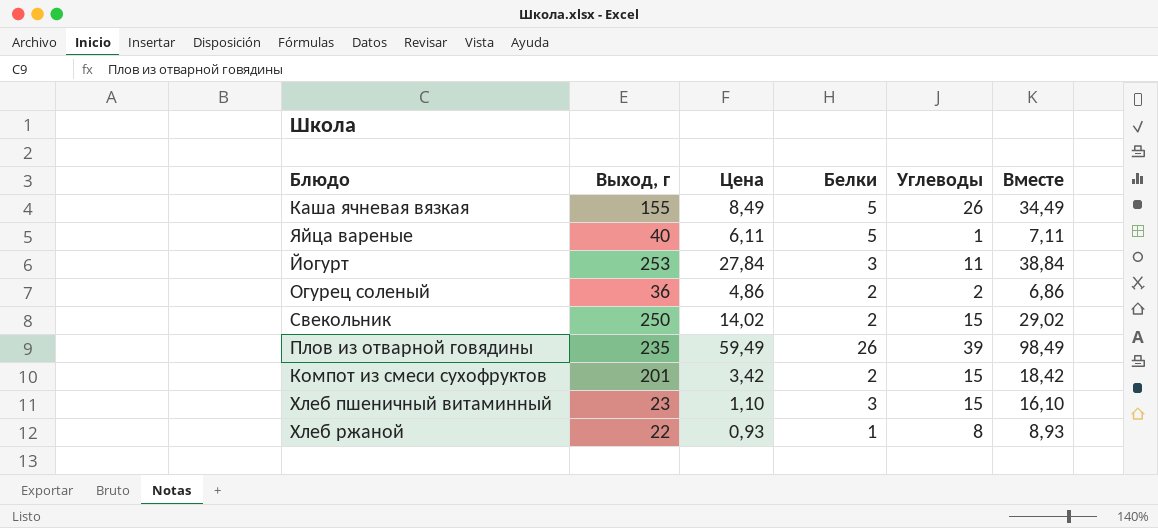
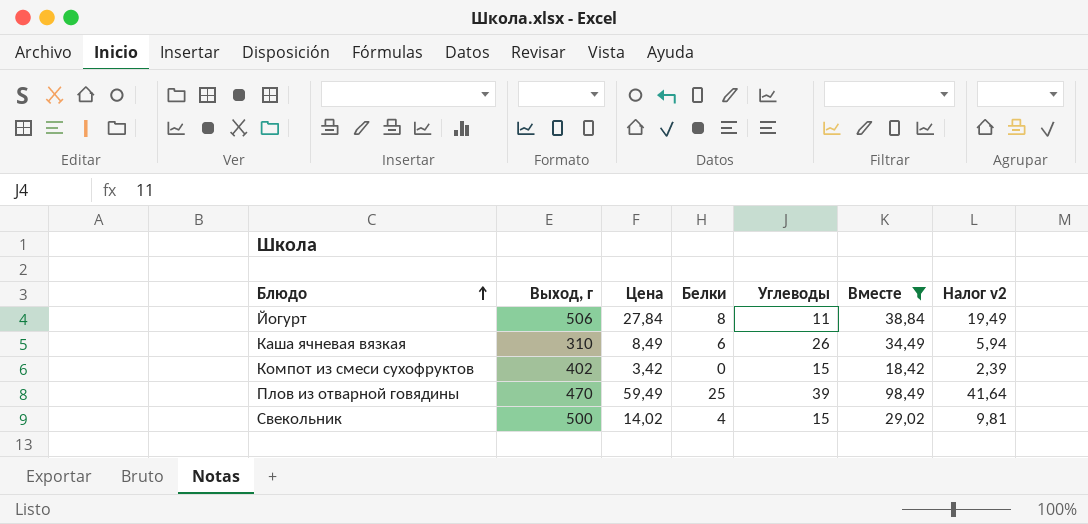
filter: none -> Вместе >= 18,42
row order: none -> Блюдо ascending
column Налог v2 | formula: none -> [Цена] * 0,7
Йогурт | Выход, г: 253 -> 506
Йогурт | Белки: 3 -> 8
Каша ячневая вязкая | Выход, г: 155 -> 310
Каша ячневая вязкая | Белки: 5 -> 6
Компот из смеси сухофруктов | Выход, г: 201 -> 402
Компот из смеси сухофруктов | Белки: 2 -> 0
Плов из отварной говядины | Выход, г: 235 -> 470
Плов из отварной говядины | Белки: 26 -> 25
Свекольник | Выход, г: 250 -> 500
Свекольник | Белки: 2 -> 4

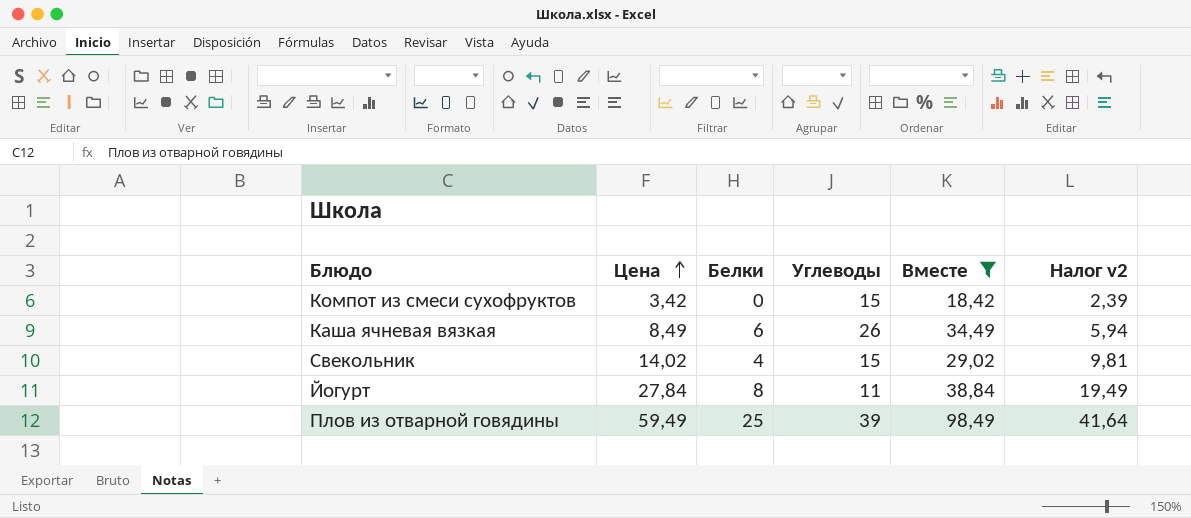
row order: Блюдо ascending -> Цена ascending
column Выход, г | position: 2 -> none

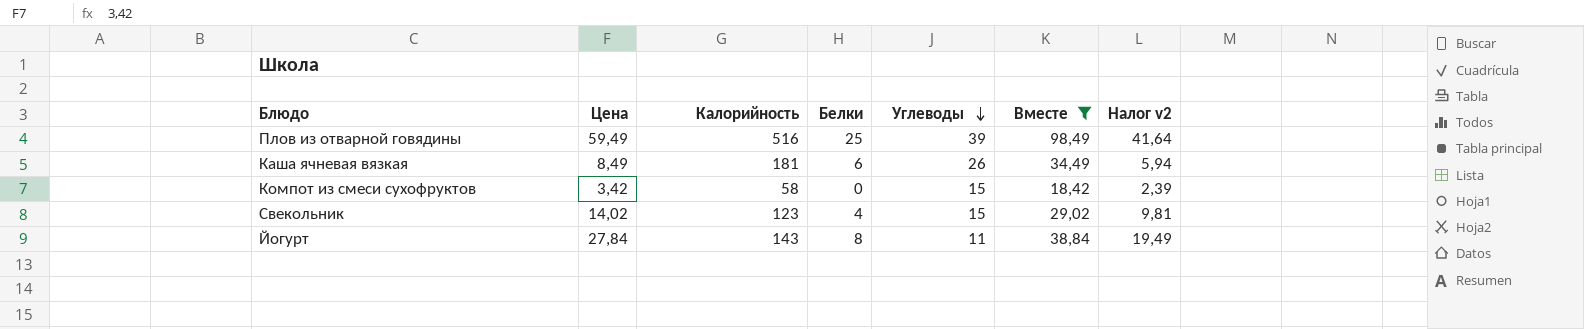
row order: Цена ascending -> Углеводы descending
column Калорийность | position: none -> 3

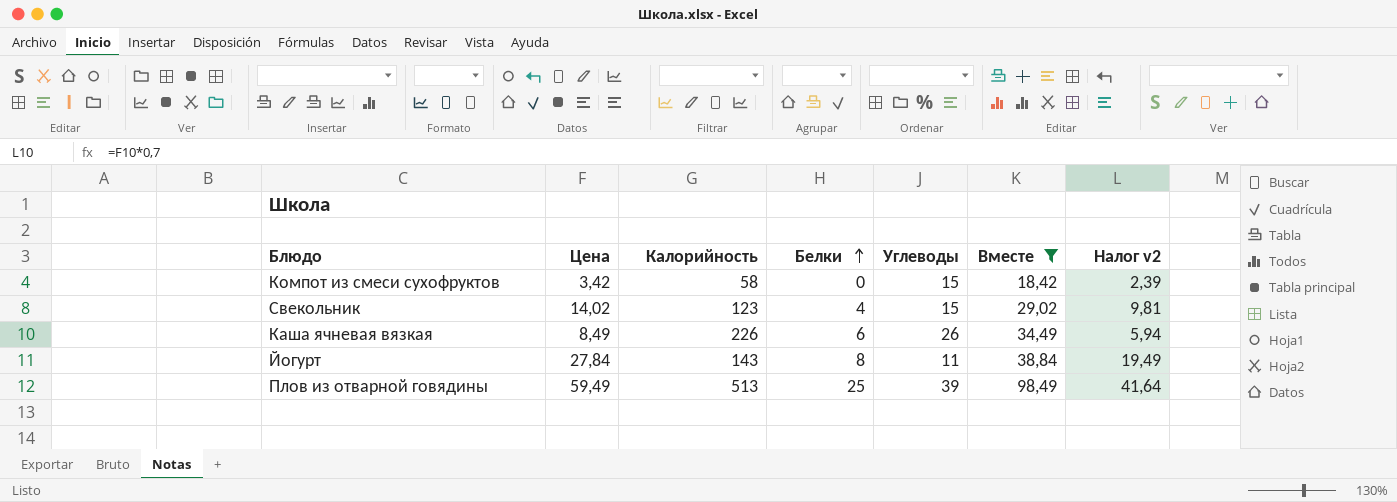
row order: Углеводы descending -> Белки ascending
Каша ячневая вязкая | Калорийность: 181 -> 226
Плов из отварной говядины | Калорийность: 516 -> 513

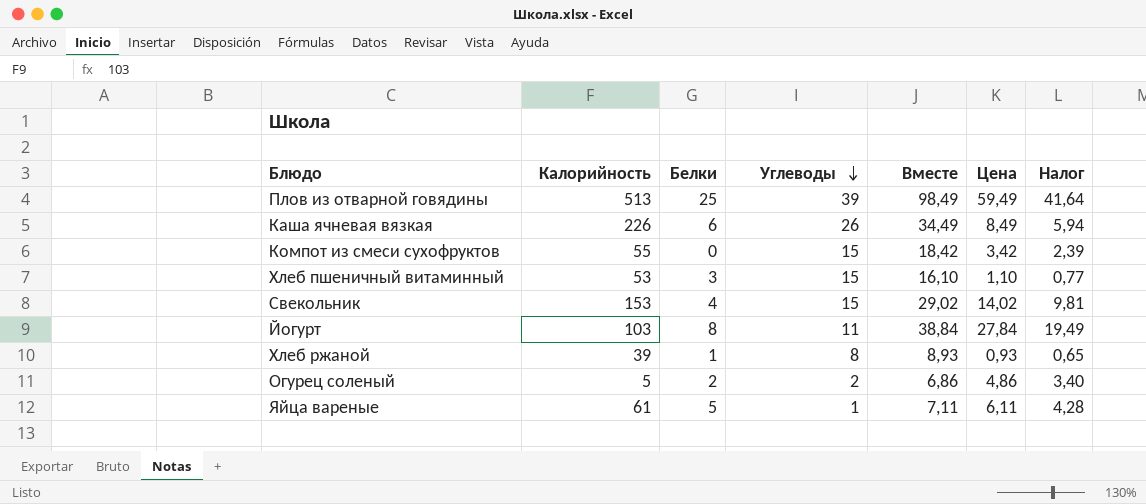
filter: Вместе >= 18,42 -> none
row order: Белки ascending -> Углеводы descending
column Цена | position: 2 -> 6
column name: Налог v2 -> Налог
Компот из смеси сухофруктов | Калорийность: 58 -> 55
Свекольник | Калорийность: 123 -> 153
Йогурт | Калорийность: 143 -> 103

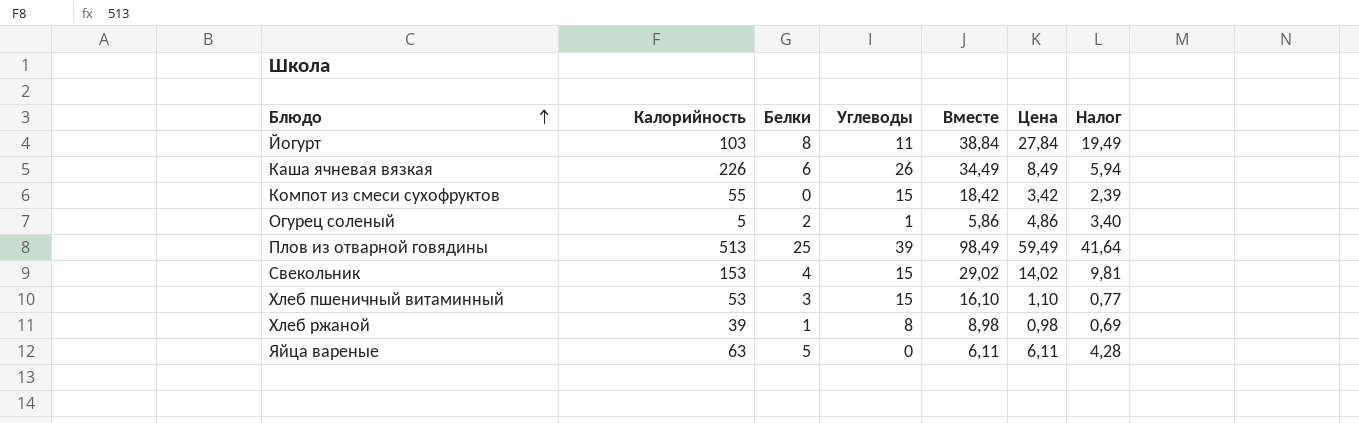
row order: Углеводы descending -> Блюдо ascending
Огурец соленый | Углеводы: 2 -> 1
Огурец соленый | Вместе: 6,86 -> 5,86
Хлеб ржаной | Вместе: 8,93 -> 8,98
Хлеб ржаной | Цена: 0,93 -> 0,98
Хлеб ржаной | Налог: 0,65 -> 0,69
Яйца вареные | Калорийность: 61 -> 63
Яйца вареные | Углеводы: 1 -> 0
Яйца вареные | Вместе: 7,11 -> 6,11

